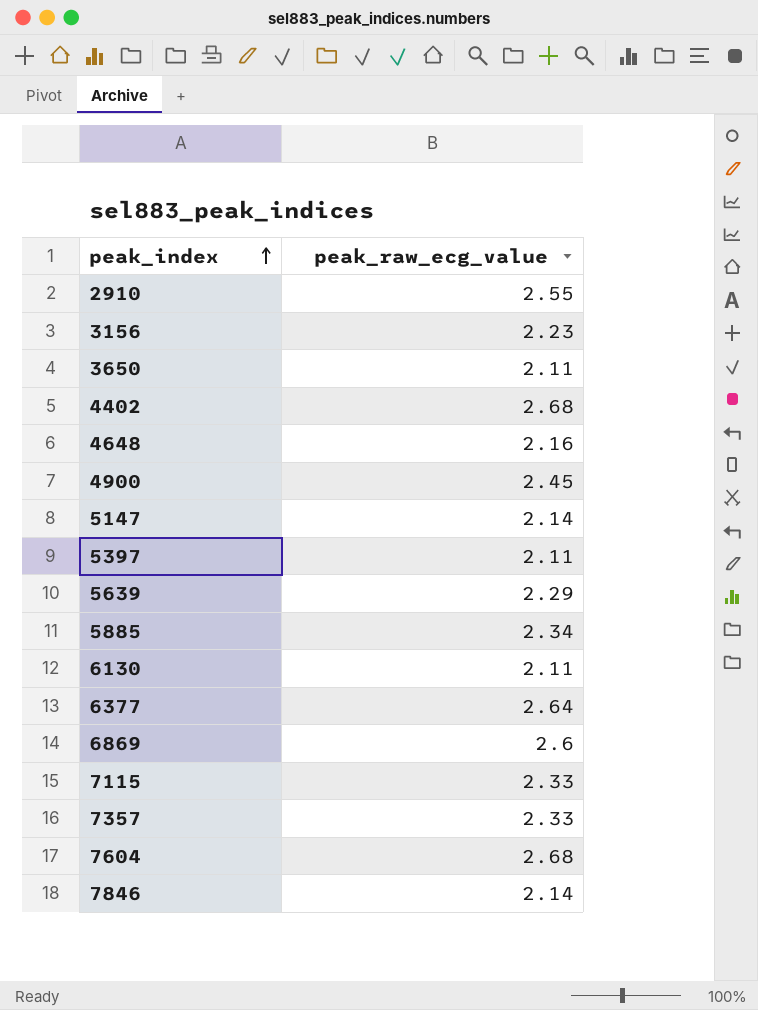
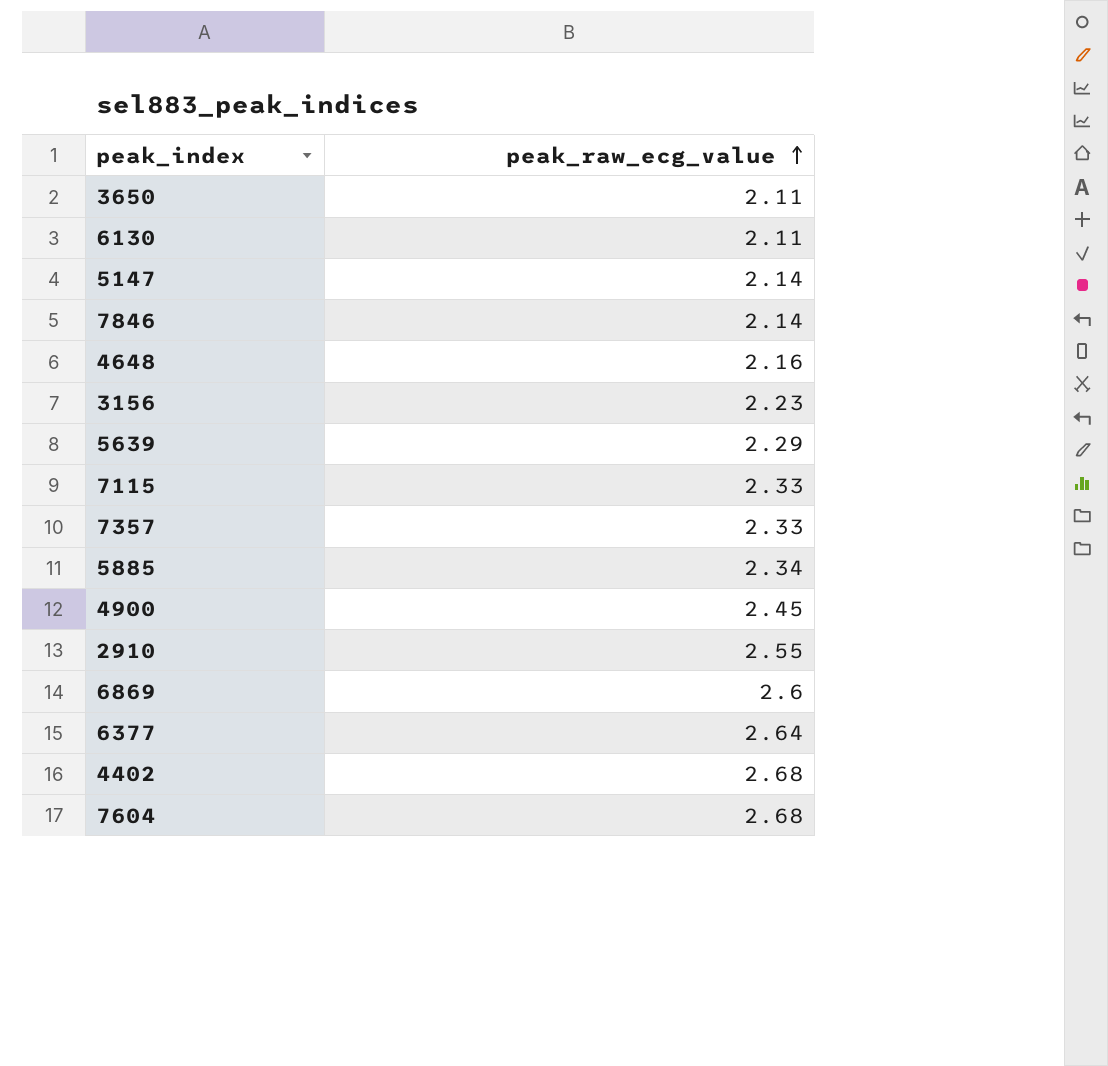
row order: peak_index ascending -> peak_raw_ecg_value ascending
row 5397: 2.11 -> none

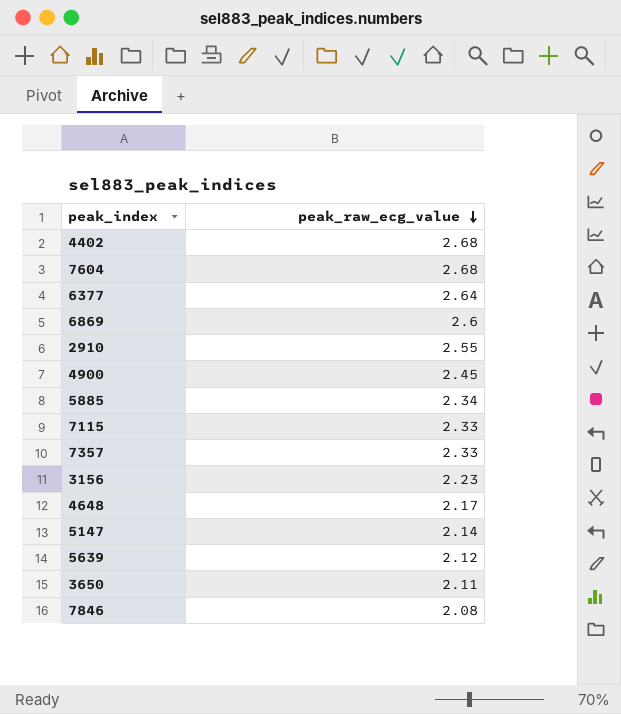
row order: peak_raw_ecg_value ascending -> peak_raw_ecg_value descending
row 6130: 2.11 -> none
4648 | peak_raw_ecg_value: 2.16 -> 2.17
5639 | peak_raw_ecg_value: 2.29 -> 2.12
7846 | peak_raw_ecg_value: 2.14 -> 2.08

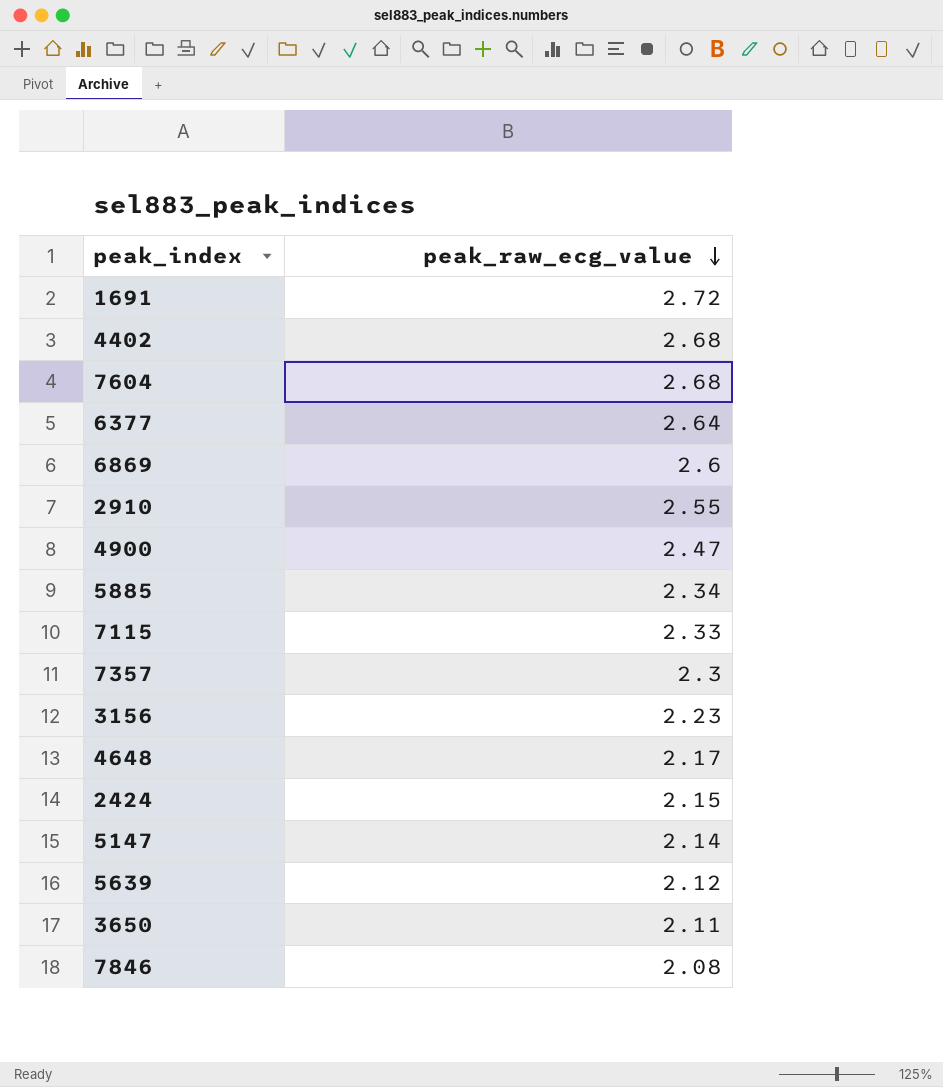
row 1691: none -> 2.72
4900 | peak_raw_ecg_value: 2.45 -> 2.47
7357 | peak_raw_ecg_value: 2.33 -> 2.3
row 2424: none -> 2.15

